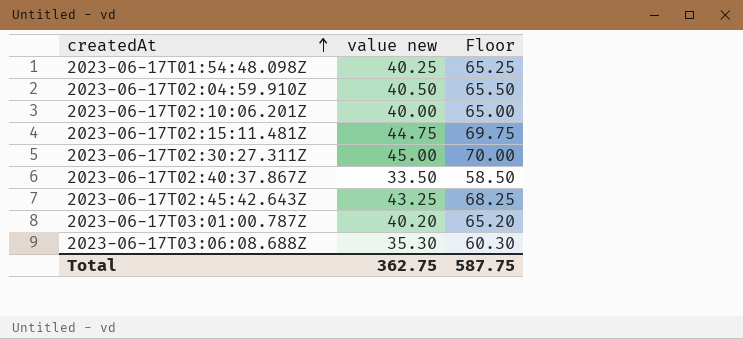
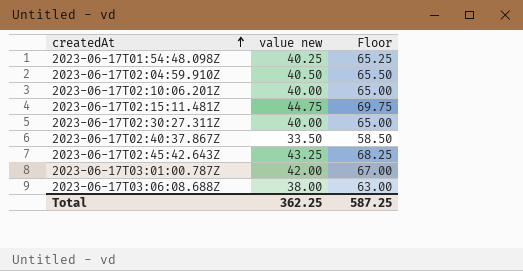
2023-06-17T02:30:27.311Z | value new: 45.00 -> 40.00
2023-06-17T02:30:27.311Z | Floor: 70.00 -> 65.00
2023-06-17T03:01:00.787Z | value new: 40.20 -> 42.00
2023-06-17T03:01:00.787Z | Floor: 65.20 -> 67.00
2023-06-17T03:06:08.688Z | value new: 35.30 -> 38.00
2023-06-17T03:06:08.688Z | Floor: 60.30 -> 63.00
Total | value new: 362.75 -> 362.25
Total | Floor: 587.75 -> 587.25

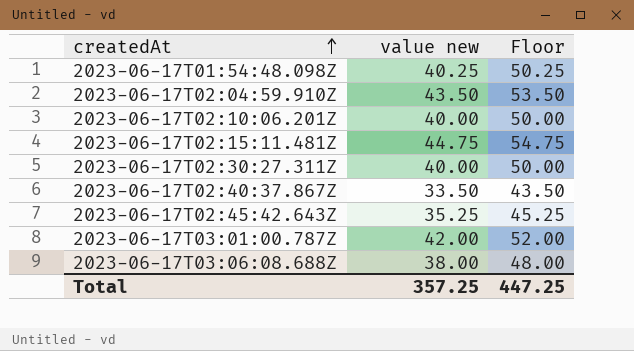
column Floor | formula: [value new] + 25 -> [value new] + 10
2023-06-17T02:04:59.910Z | value new: 40.50 -> 43.50
2023-06-17T02:45:42.643Z | value new: 43.25 -> 35.25
Total | value new: 362.25 -> 357.25
Total | Floor: 587.25 -> 447.25

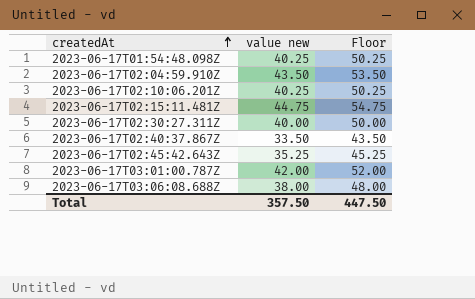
2023-06-17T02:10:06.201Z | value new: 40.00 -> 40.25
2023-06-17T02:10:06.201Z | Floor: 50.00 -> 50.25
Total | value new: 357.25 -> 357.50
Total | Floor: 447.25 -> 447.50

